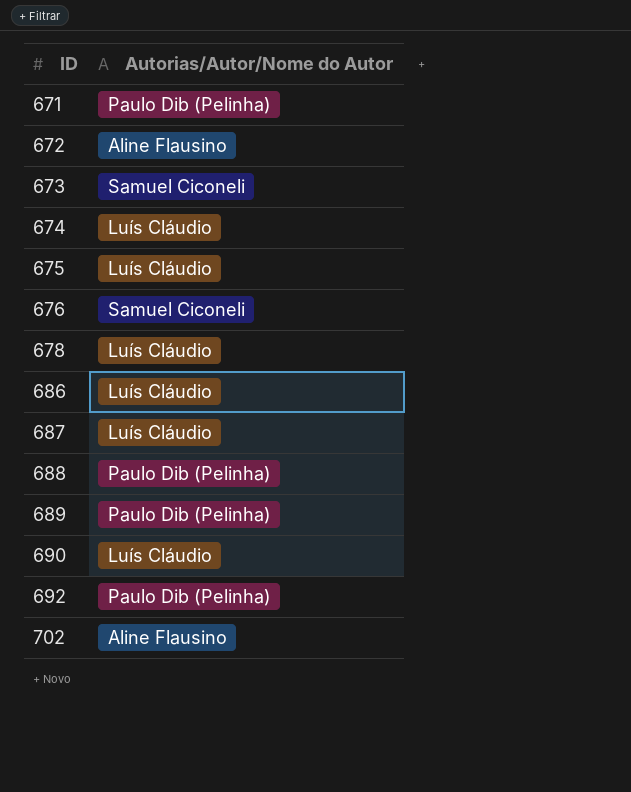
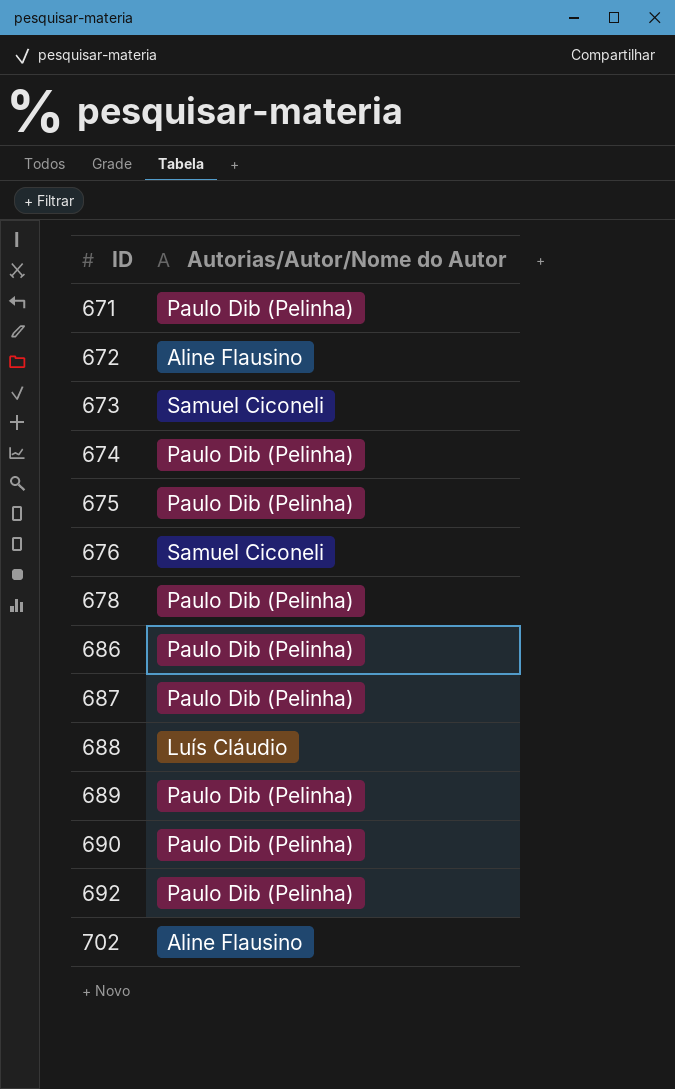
674 | Autorias/Autor/Nome do Autor: Luís Cláudio -> Paulo Dib (Pelinha)
675 | Autorias/Autor/Nome do Autor: Luís Cláudio -> Paulo Dib (Pelinha)
678 | Autorias/Autor/Nome do Autor: Luís Cláudio -> Paulo Dib (Pelinha)
686 | Autorias/Autor/Nome do Autor: Luís Cláudio -> Paulo Dib (Pelinha)
687 | Autorias/Autor/Nome do Autor: Luís Cláudio -> Paulo Dib (Pelinha)
688 | Autorias/Autor/Nome do Autor: Paulo Dib (Pelinha) -> Luís Cláudio
690 | Autorias/Autor/Nome do Autor: Luís Cláudio -> Paulo Dib (Pelinha)

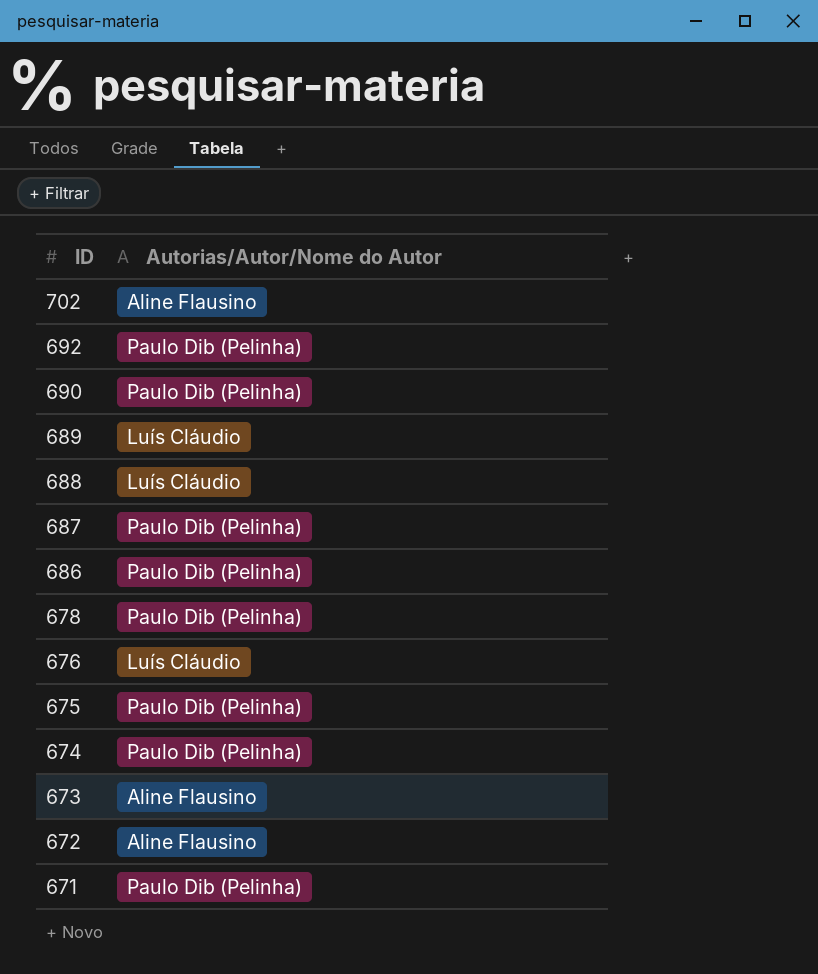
row order: ID ascending -> ID descending
689 | Autorias/Autor/Nome do Autor: Paulo Dib (Pelinha) -> Luís Cláudio
676 | Autorias/Autor/Nome do Autor: Samuel Ciconeli -> Luís Cláudio
673 | Autorias/Autor/Nome do Autor: Samuel Ciconeli -> Aline Flausino

